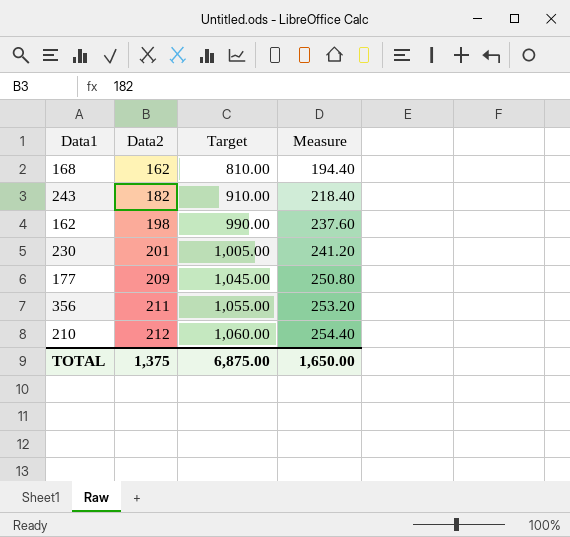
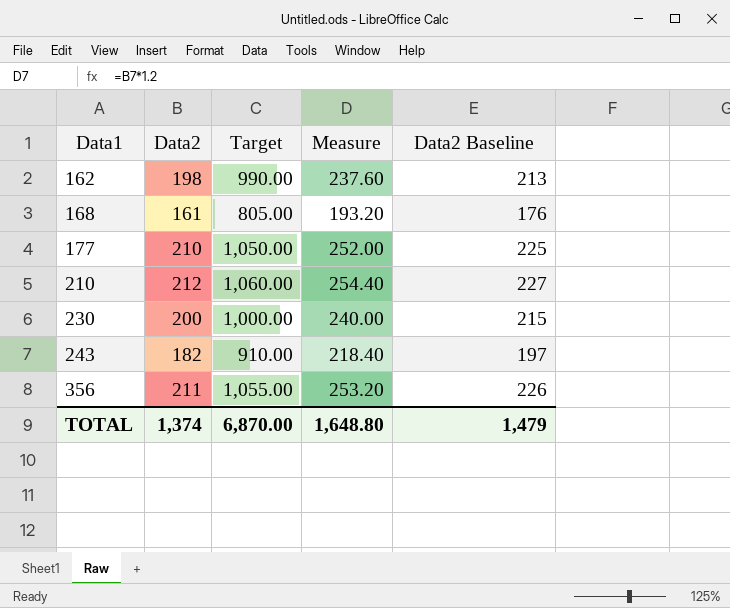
row order: Data2 ascending -> Data1 ascending
column Data2 Baseline | formula: none -> [Data2] + 15
168 | Data2: 162 -> 161
168 | Target: 810.00 -> 805.00
168 | Measure: 194.40 -> 193.20
177 | Data2: 209 -> 210
177 | Target: 1,045.00 -> 1,050.00
177 | Measure: 250.80 -> 252.00
230 | Data2: 201 -> 200
230 | Target: 1,005.00 -> 1,000.00
230 | Measure: 241.20 -> 240.00
TOTAL | Data2: 1,375 -> 1,374
TOTAL | Target: 6,875.00 -> 6,870.00
TOTAL | Measure: 1,650.00 -> 1,648.80

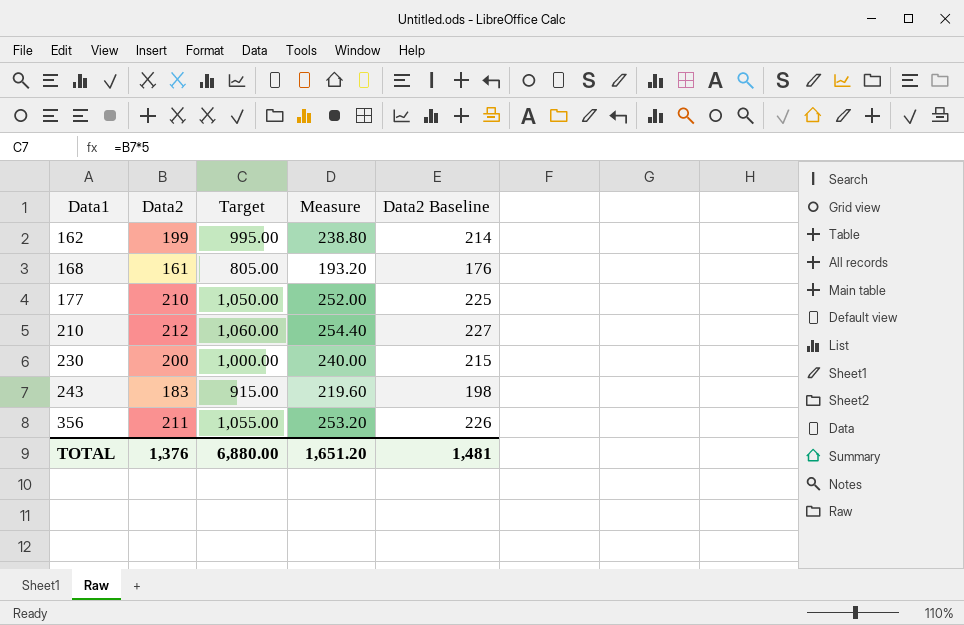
162 | Data2: 198 -> 199
162 | Target: 990.00 -> 995.00
162 | Measure: 237.60 -> 238.80
162 | Data2 Baseline: 213 -> 214
243 | Data2: 182 -> 183
243 | Target: 910.00 -> 915.00
243 | Measure: 218.40 -> 219.60
243 | Data2 Baseline: 197 -> 198
TOTAL | Data2: 1,374 -> 1,376
TOTAL | Target: 6,870.00 -> 6,880.00
TOTAL | Measure: 1,648.80 -> 1,651.20
TOTAL | Data2 Baseline: 1,479 -> 1,481

